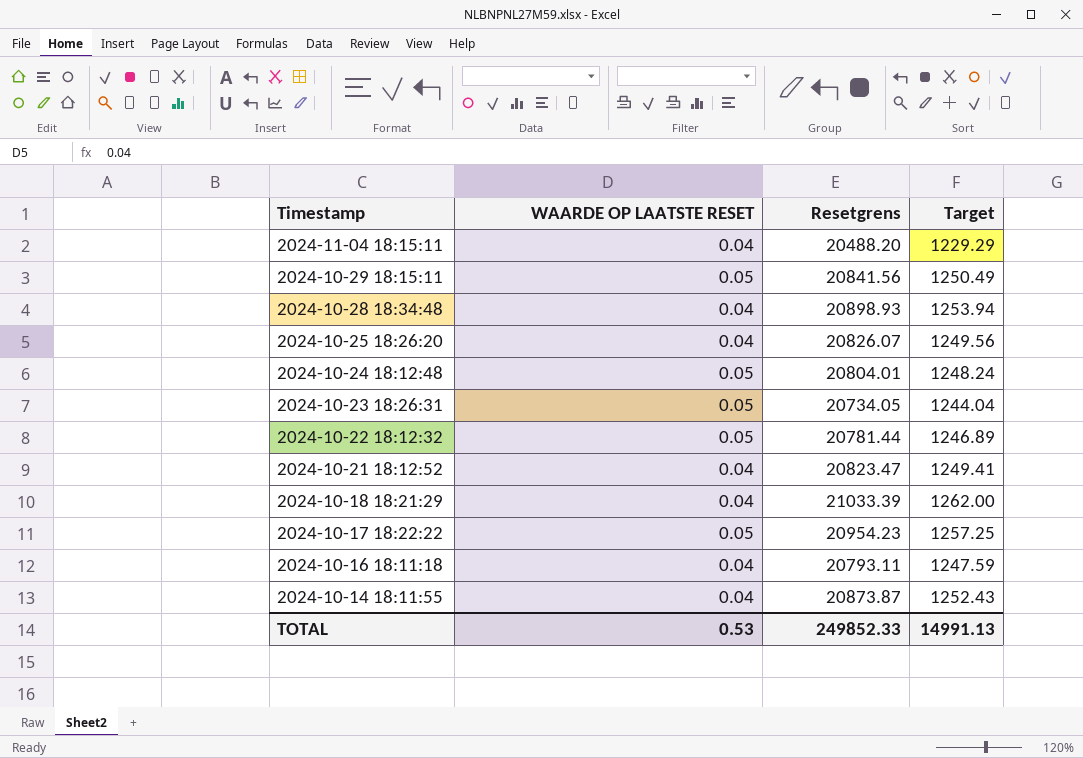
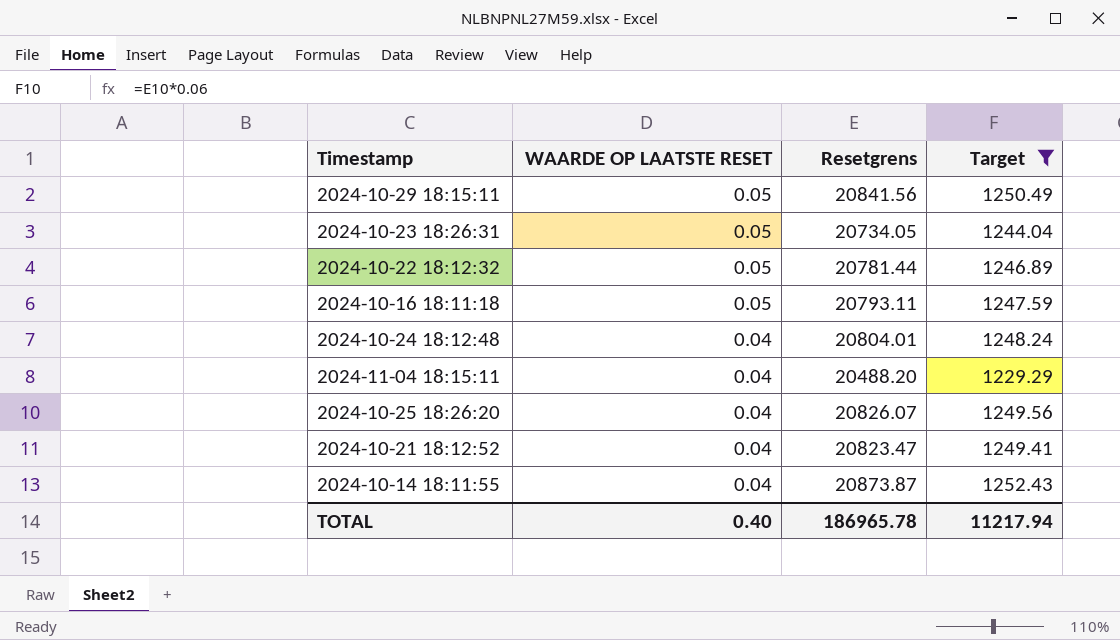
filter: none -> Target <= 1252.43
row order: Timestamp descending -> WAARDE OP LAATSTE RESET descending
2024-10-16 18:11:18 | WAARDE OP LAATSTE RESET: 0.04 -> 0.05
2024-10-24 18:12:48 | WAARDE OP LAATSTE RESET: 0.05 -> 0.04
TOTAL | WAARDE OP LAATSTE RESET: 0.53 -> 0.40
TOTAL | Resetgrens: 249852.33 -> 186965.78
TOTAL | Target: 14991.13 -> 11217.94

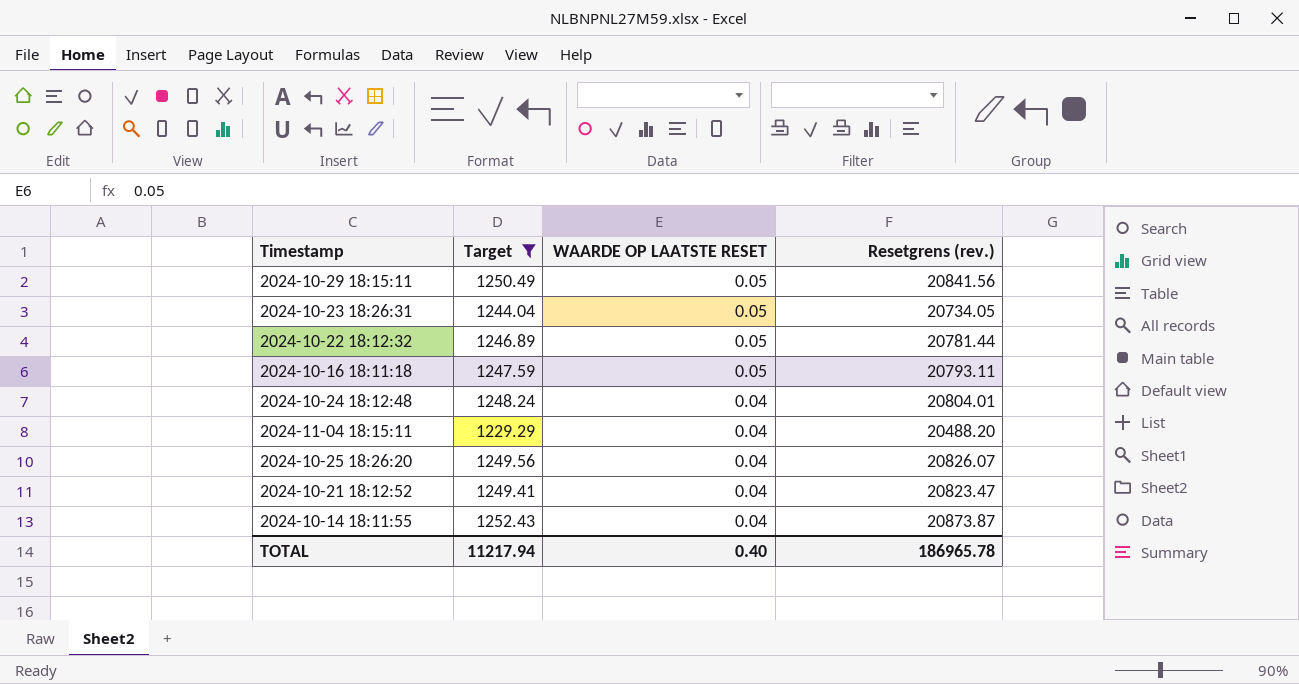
column Target | position: 4 -> 2
column name: Resetgrens -> Resetgrens (rev.)

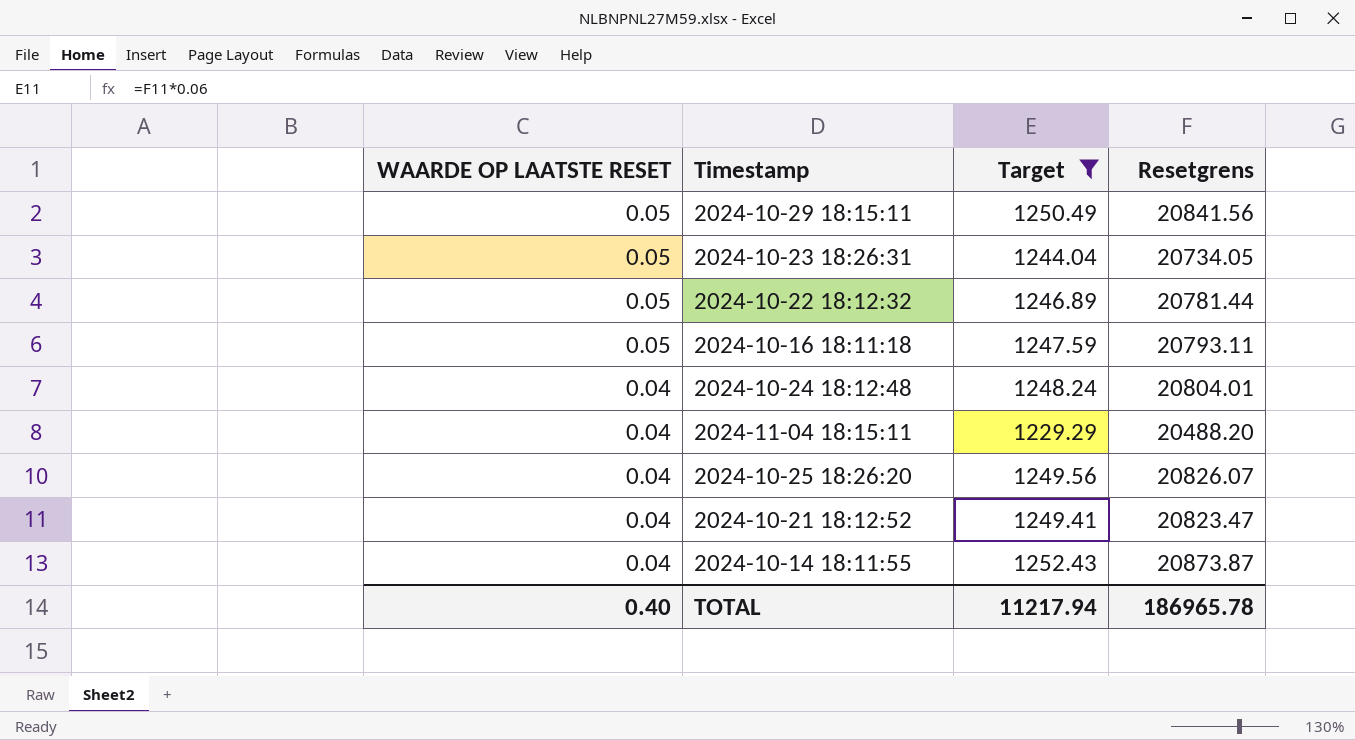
column WAARDE OP LAATSTE RESET | position: 3 -> 1
column name: Resetgrens (rev.) -> Resetgrens

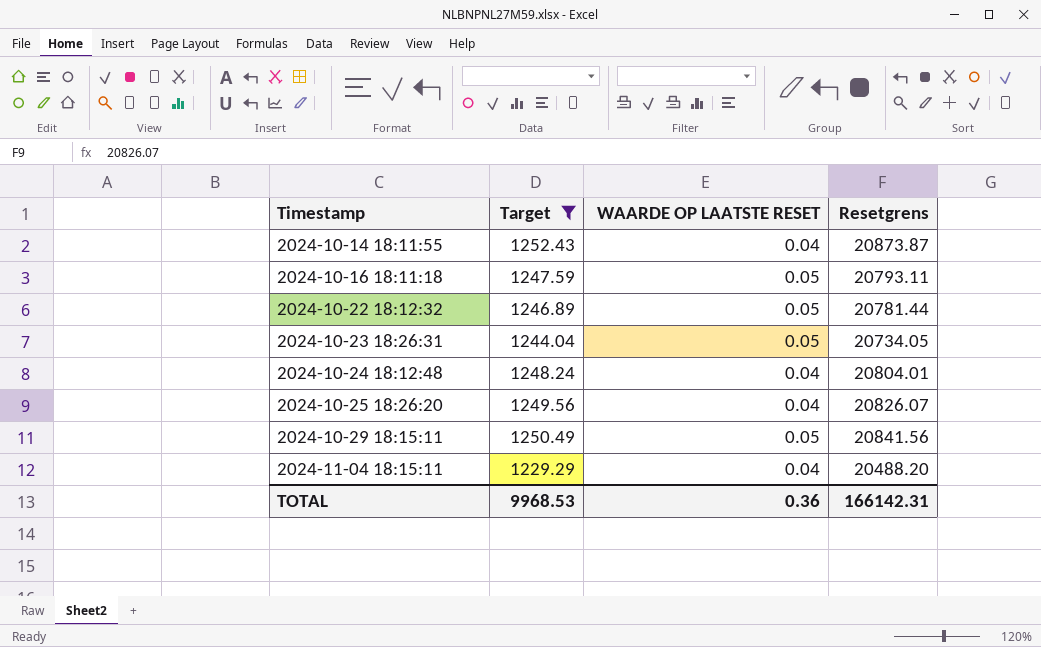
row order: WAARDE OP LAATSTE RESET descending -> Timestamp ascending
column WAARDE OP LAATSTE RESET | position: 1 -> 3
row 2024-10-21 18:12:52: 0.04 | 1249.41 | 20823.47 -> none
TOTAL | Target: 11217.94 -> 9968.53
TOTAL | WAARDE OP LAATSTE RESET: 0.40 -> 0.36
TOTAL | Resetgrens: 186965.78 -> 166142.31

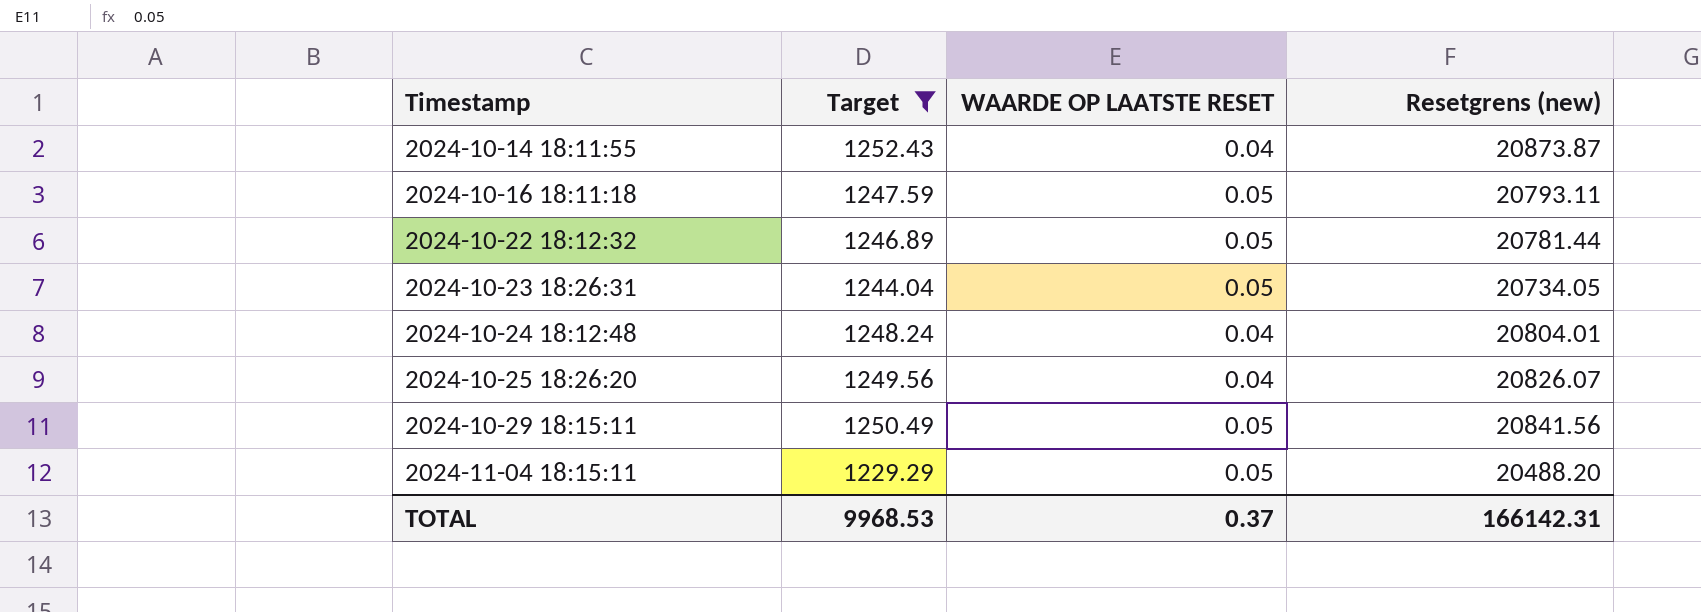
column name: Resetgrens -> Resetgrens (new)
2024-11-04 18:15:11 | WAARDE OP LAATSTE RESET: 0.04 -> 0.05
TOTAL | WAARDE OP LAATSTE RESET: 0.36 -> 0.37

